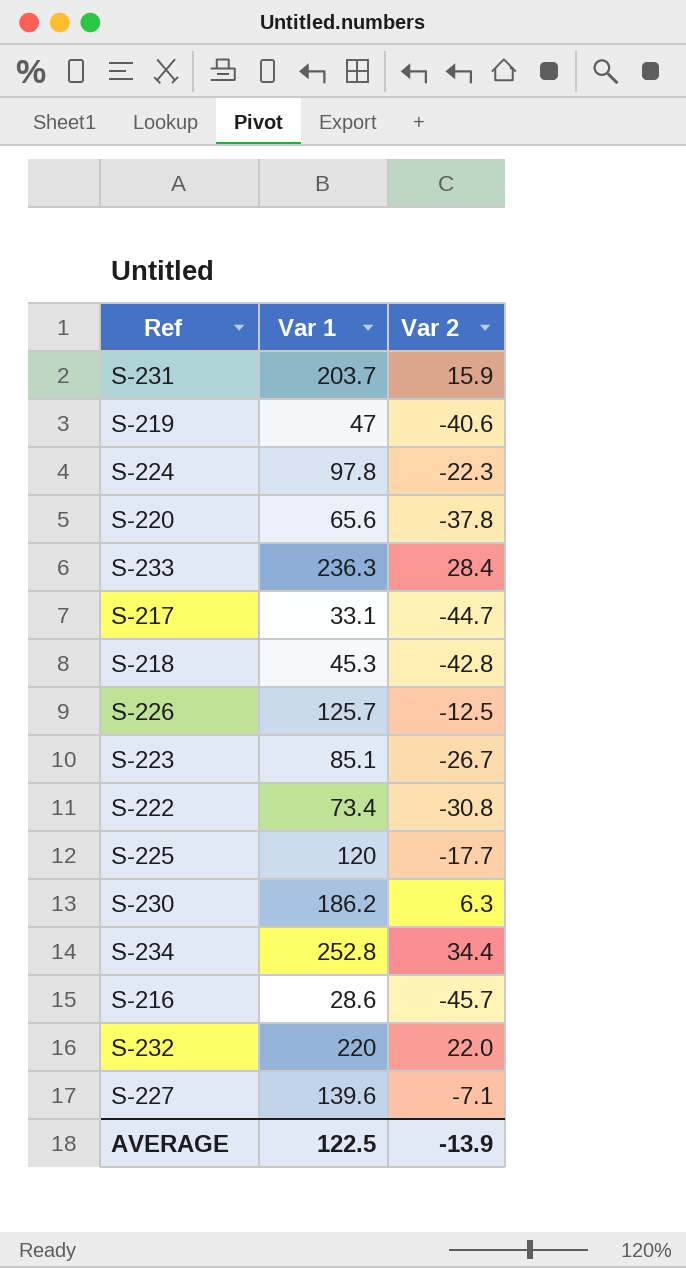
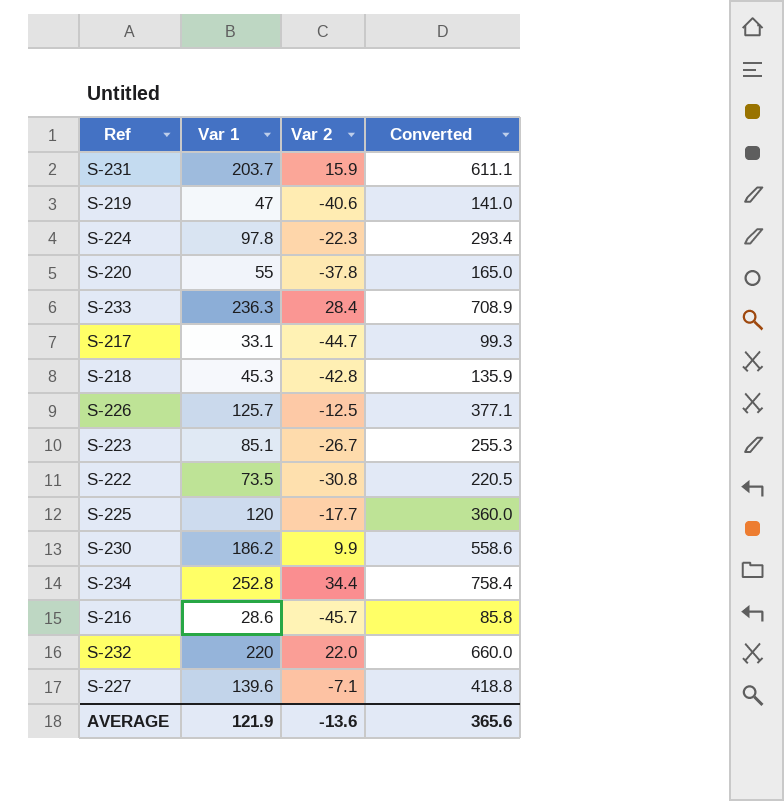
column Converted | formula: none -> [Var 1] * 3
S-220 | Var 1: 65.6 -> 55
S-222 | Var 1: 73.4 -> 73.5
S-230 | Var 2: 6.3 -> 9.9
AVERAGE | Var 1: 122.5 -> 121.9
AVERAGE | Var 2: -13.9 -> -13.6

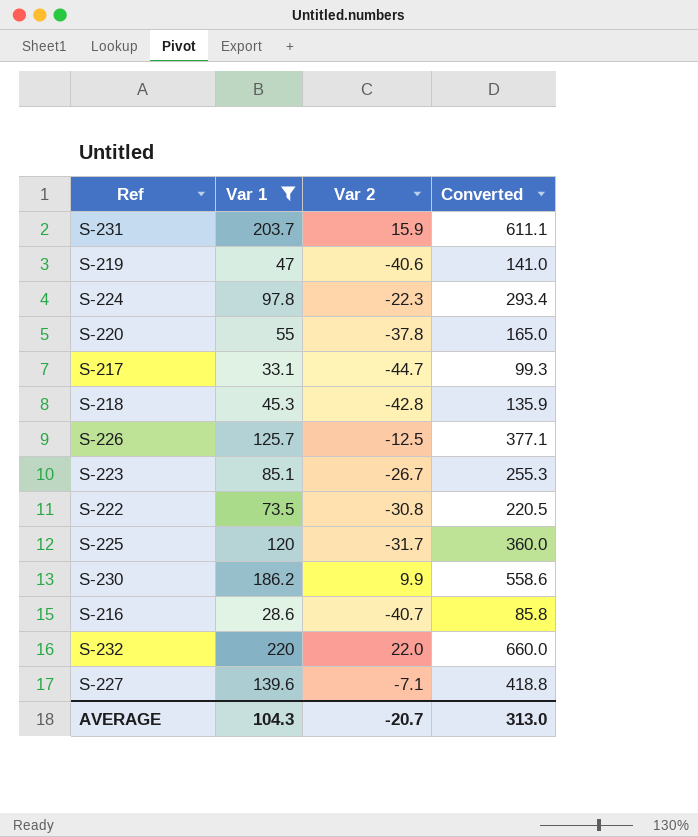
filter: none -> Var 1 <= 220
S-225 | Var 2: -17.7 -> -31.7
S-216 | Var 2: -45.7 -> -40.7
AVERAGE | Var 1: 121.9 -> 104.3
AVERAGE | Var 2: -13.6 -> -20.7
AVERAGE | Converted: 365.6 -> 313.0

